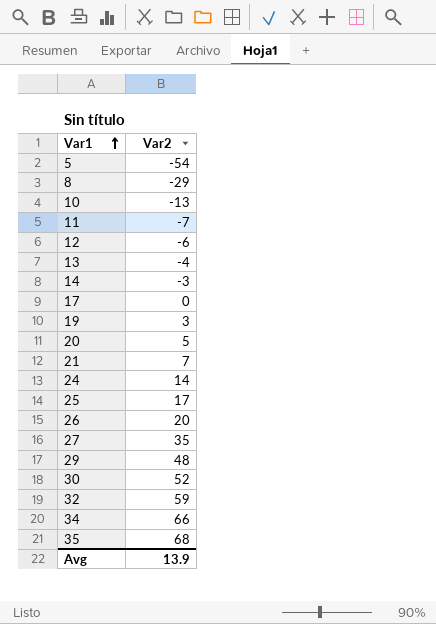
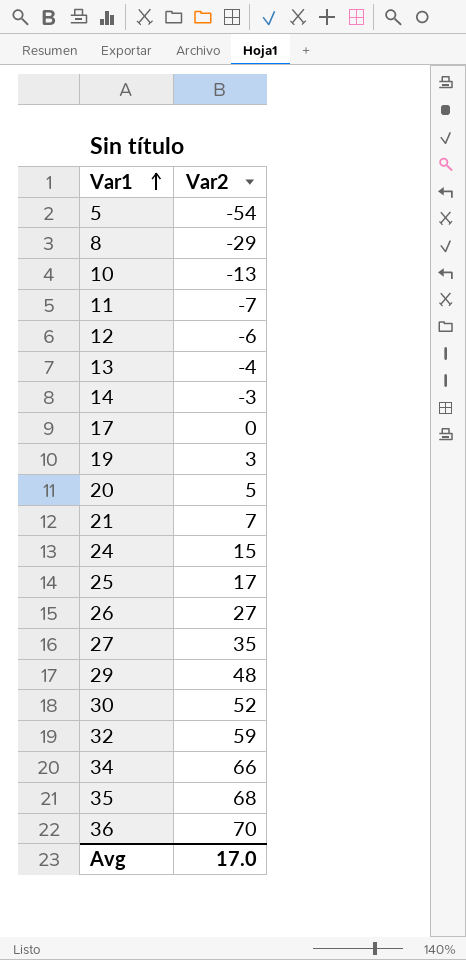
24 | Var2: 14 -> 15
26 | Var2: 20 -> 27
row 36: none -> 70
Avg | Var2: 13.9 -> 17.0

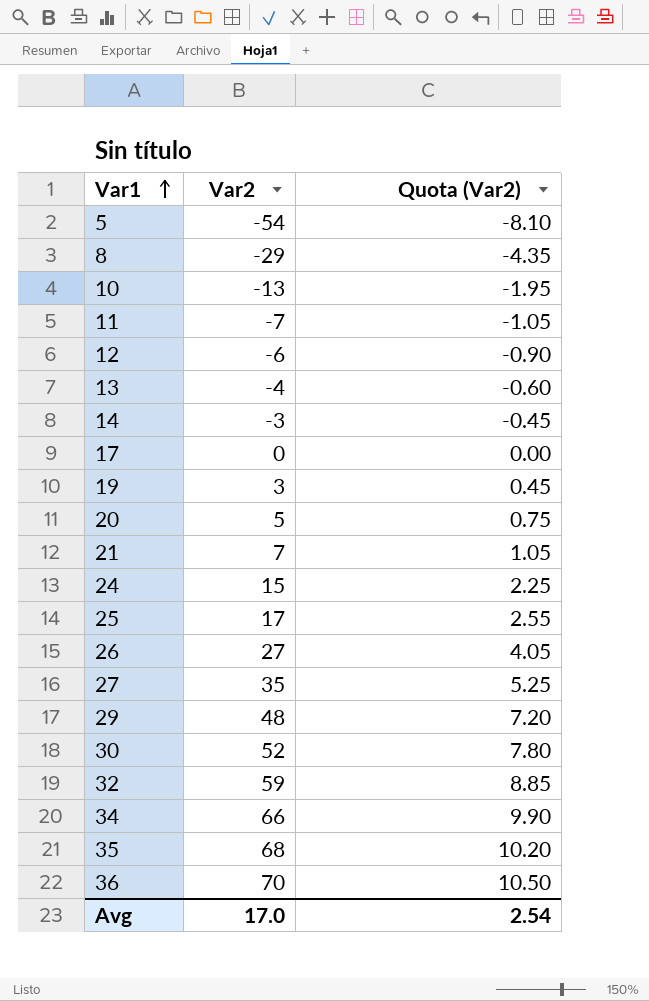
column Quota (Var2) | formula: none -> [Var2] * 0.15

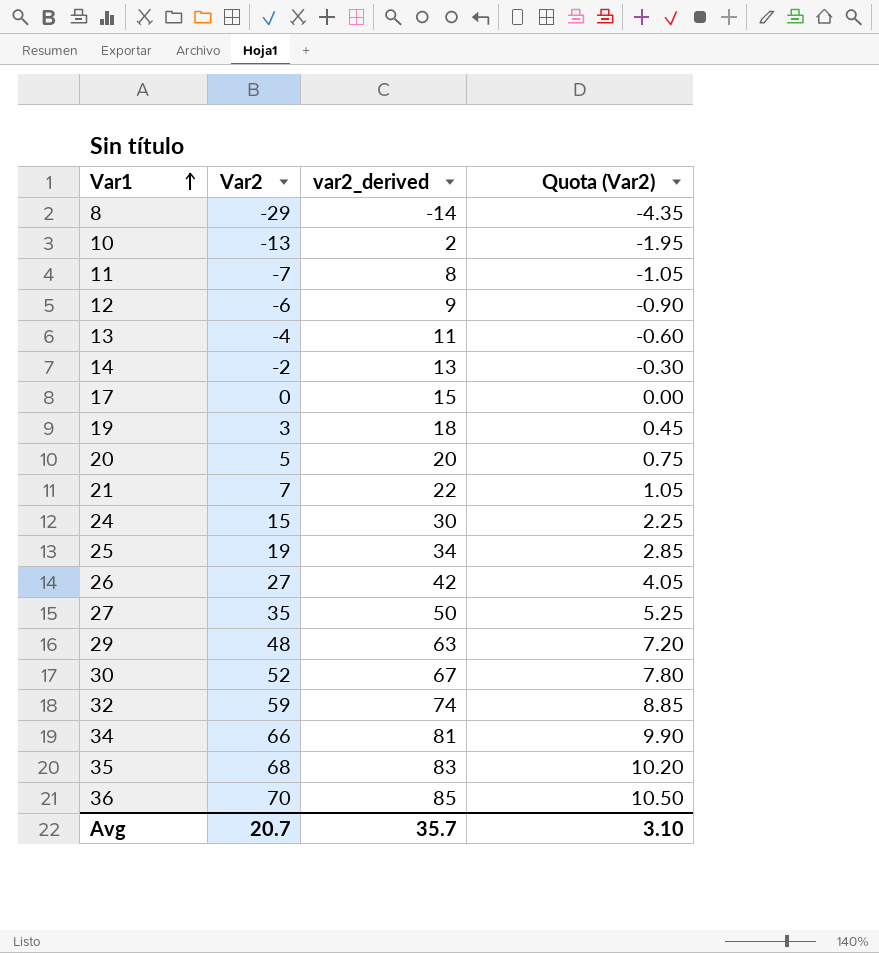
column var2_derived | formula: none -> [Var2] + 15
row 5: -54 | -8.10 -> none
14 | Var2: -3 -> -2
14 | Quota (Var2): -0.45 -> -0.30
25 | Var2: 17 -> 19
25 | Quota (Var2): 2.55 -> 2.85
Avg | Var2: 17.0 -> 20.7
Avg | Quota (Var2): 2.54 -> 3.10

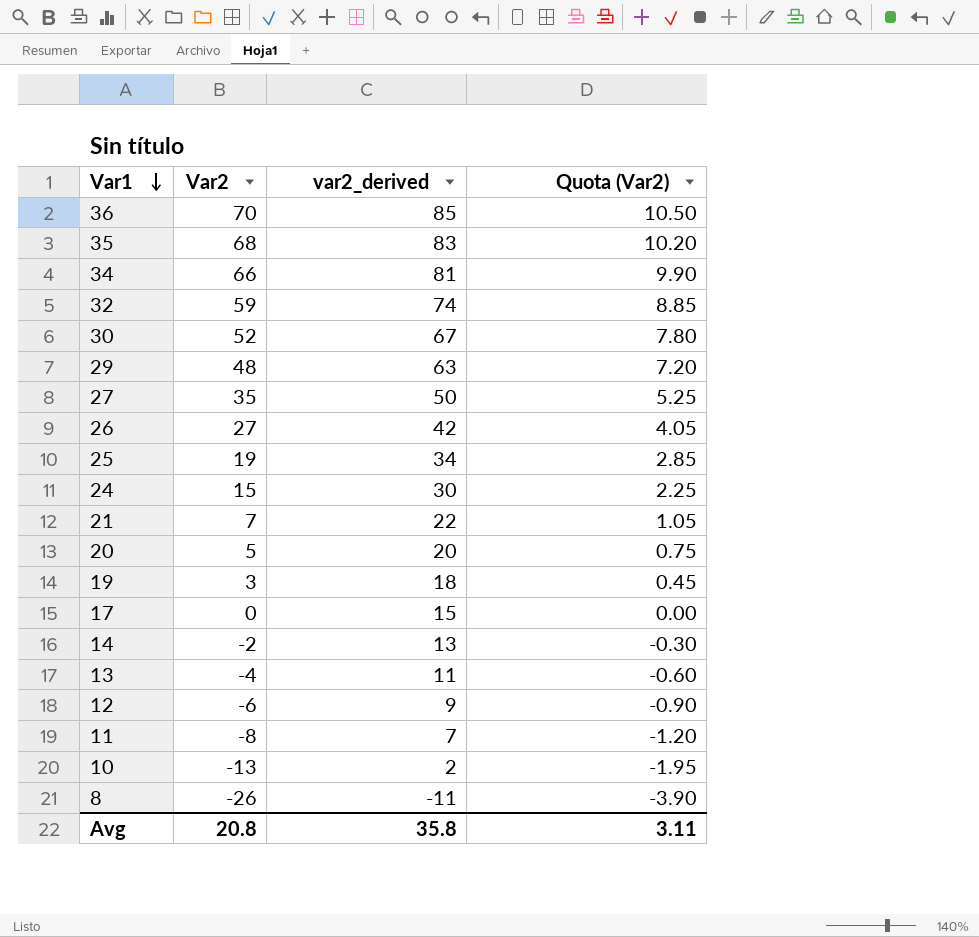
row order: Var1 ascending -> Var1 descending
11 | Var2: -7 -> -8
11 | var2_derived: 8 -> 7
11 | Quota (Var2): -1.05 -> -1.20
8 | Var2: -29 -> -26
8 | var2_derived: -14 -> -11
8 | Quota (Var2): -4.35 -> -3.90
Avg | Var2: 20.7 -> 20.8
Avg | var2_derived: 35.7 -> 35.8
Avg | Quota (Var2): 3.10 -> 3.11

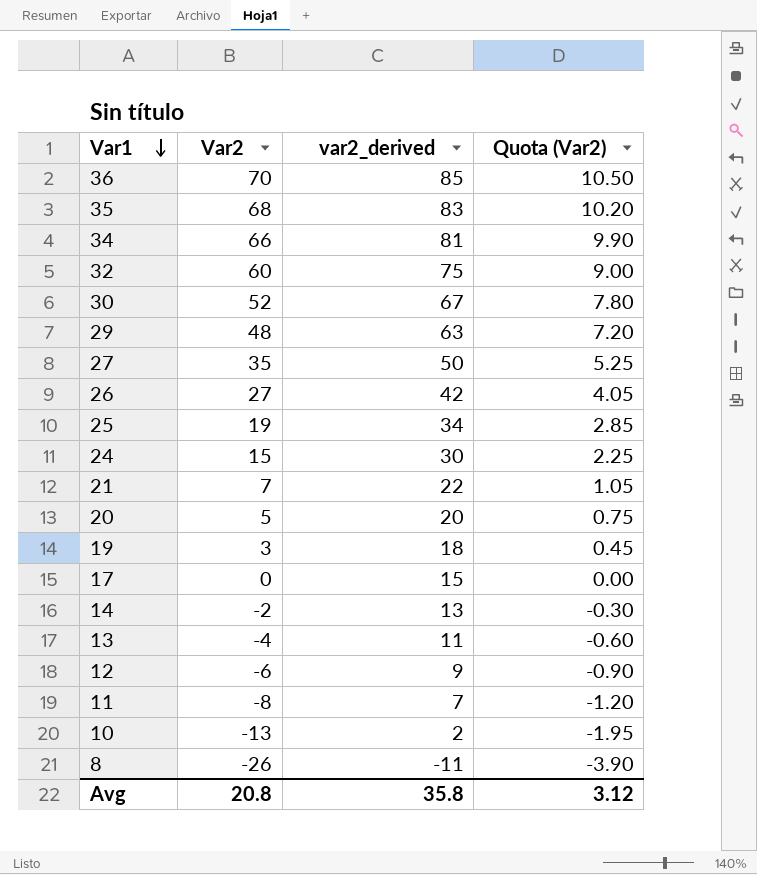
32 | Var2: 59 -> 60
32 | var2_derived: 74 -> 75
32 | Quota (Var2): 8.85 -> 9.00
Avg | Quota (Var2): 3.11 -> 3.12

